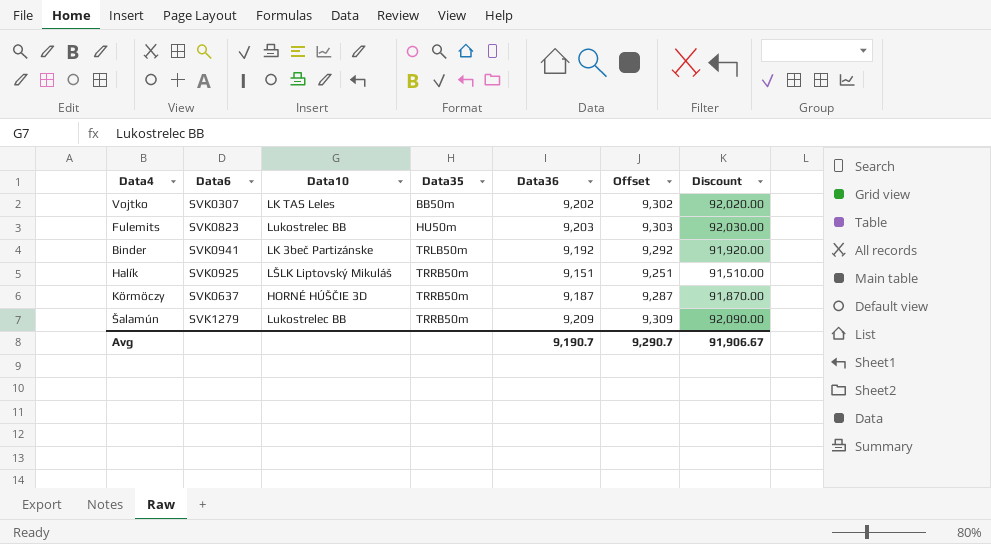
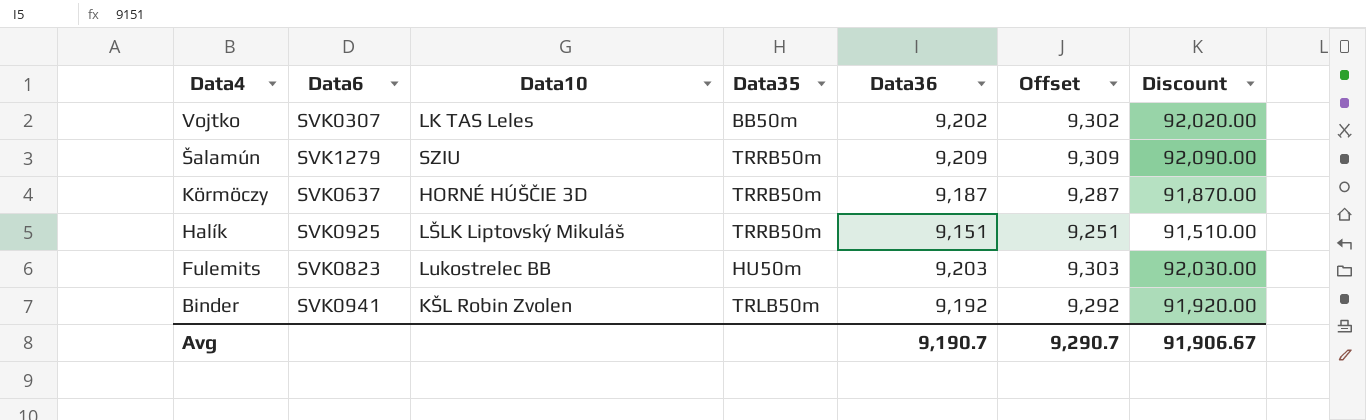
row order: Data35 ascending -> Data4 descending
Šalamún | Data10: Lukostrelec BB -> SZIU
Binder | Data10: LK 3beč Partizánske -> KŠL Robin Zvolen

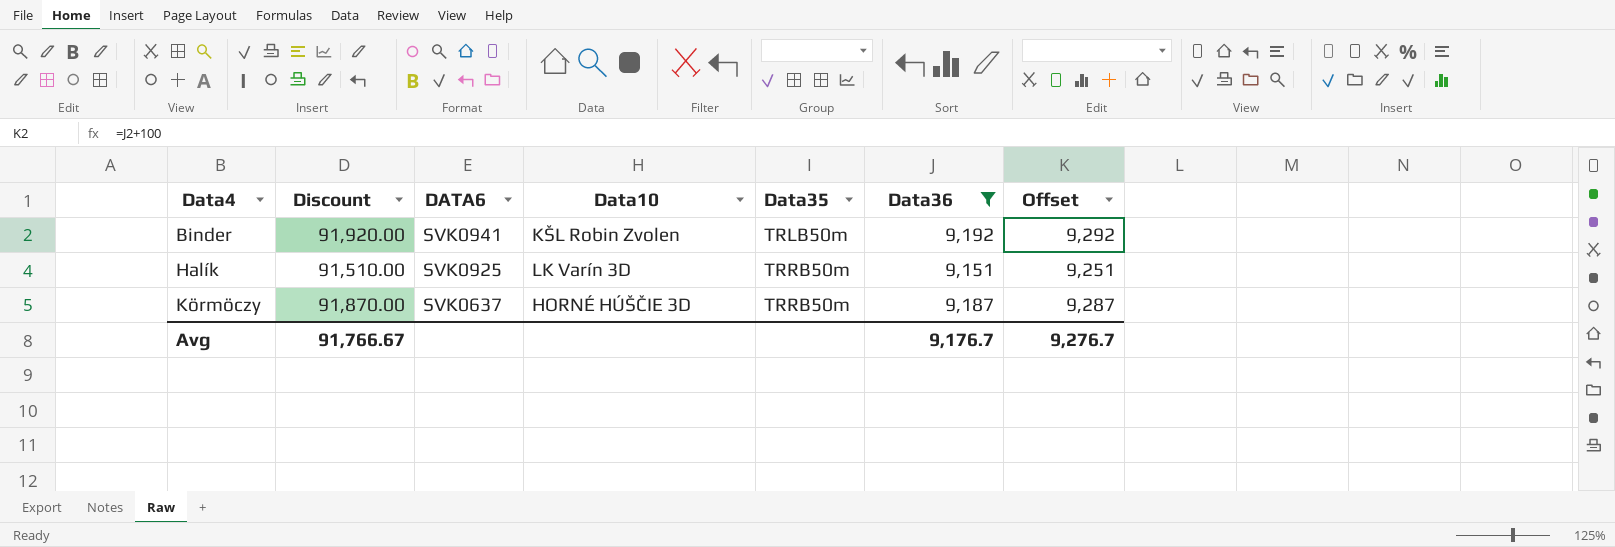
filter: none -> Data36 <= 9,192
row order: Data4 descending -> Data4 ascending
column Discount | position: 7 -> 2
column name: Data6 -> DATA6
Halík | Data10: LŠLK Liptovský Mikuláš -> LK Varín 3D
Avg | Discount: 91,906.67 -> 91,766.67
Avg | Data36: 9,190.7 -> 9,176.7
Avg | Offset: 9,290.7 -> 9,276.7

